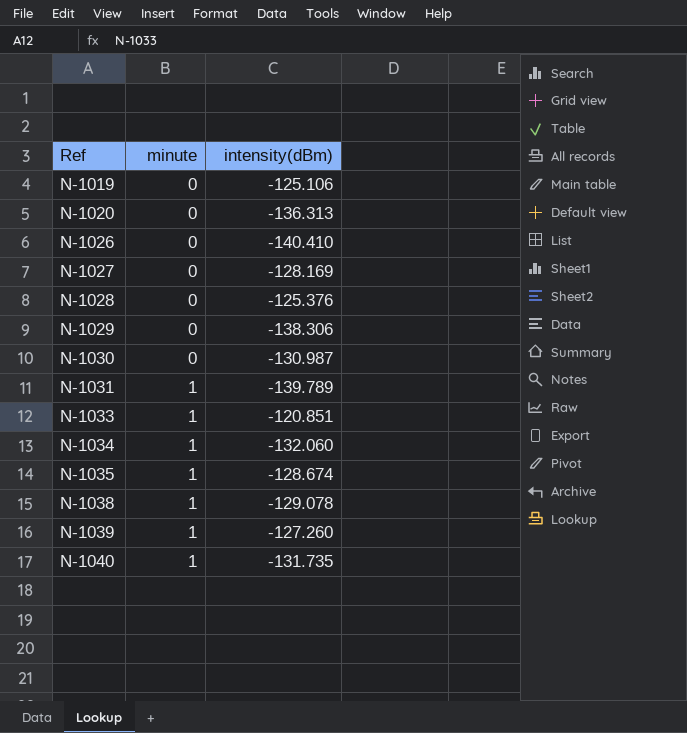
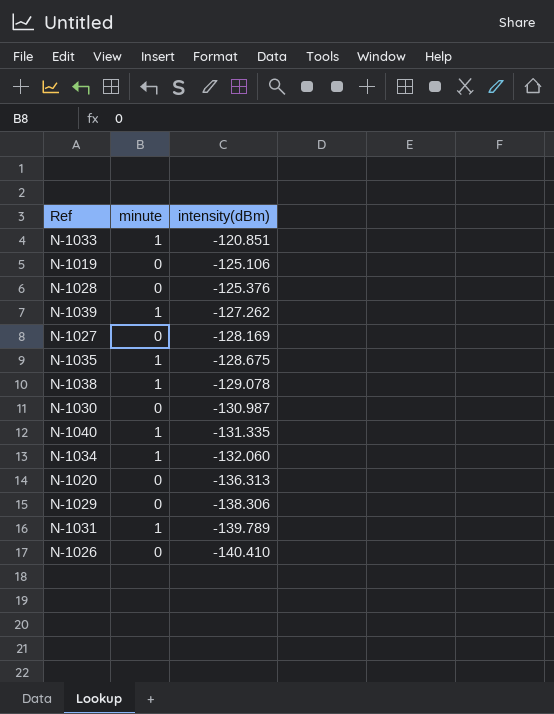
row order: Ref ascending -> intensity(dBm) descending
N-1039 | intensity(dBm): -127.260 -> -127.262
N-1035 | intensity(dBm): -128.674 -> -128.675
N-1040 | intensity(dBm): -131.735 -> -131.335

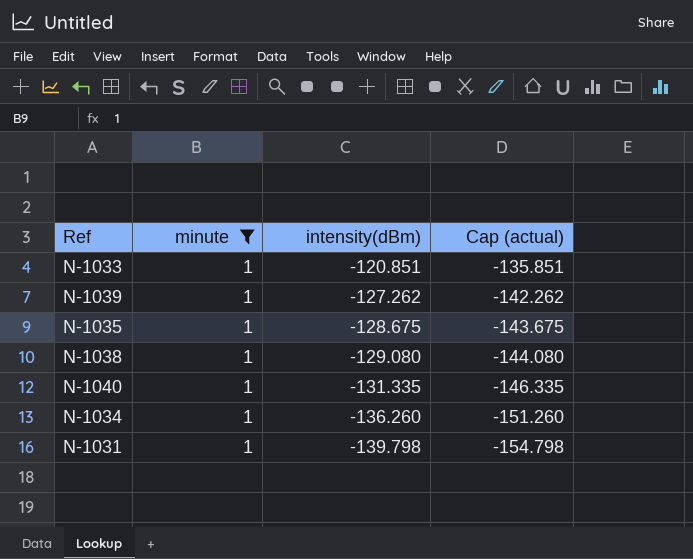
filter: none -> minute = 1
column Cap (actual) | formula: none -> [intensity(dBm)] - 15
N-1038 | intensity(dBm): -129.078 -> -129.080
N-1034 | intensity(dBm): -132.060 -> -136.260
N-1031 | intensity(dBm): -139.789 -> -139.798

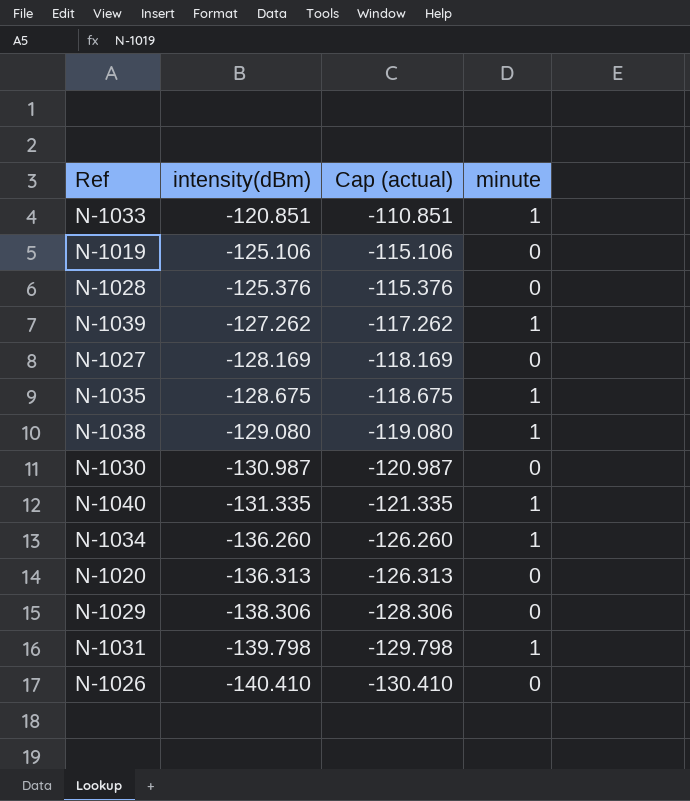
filter: minute = 1 -> none
column Cap (actual) | formula: [intensity(dBm)] - 15 -> [intensity(dBm)] + 10
column minute | position: 2 -> 4

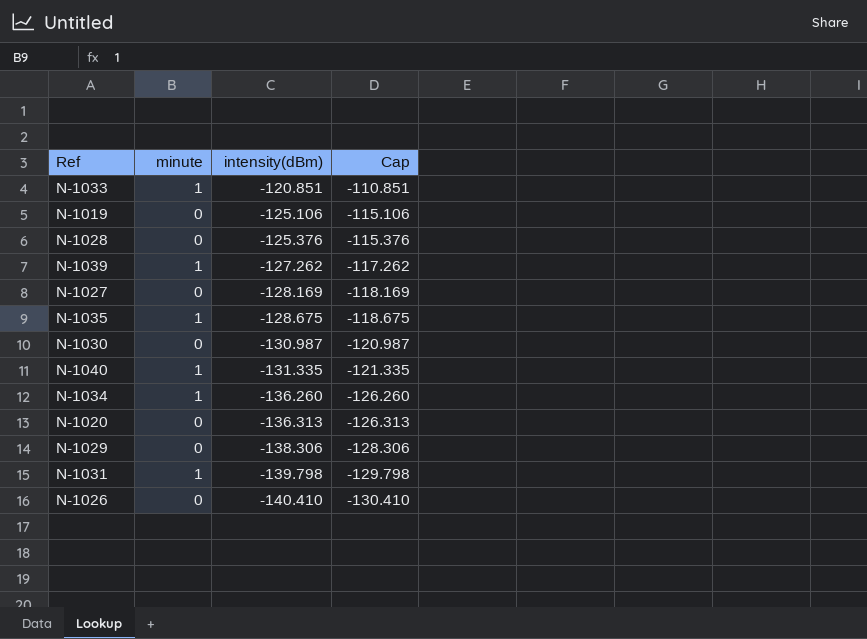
column minute | position: 4 -> 2
column name: Cap (actual) -> Cap
row N-1038: -129.080 | -119.080 | 1 -> none

